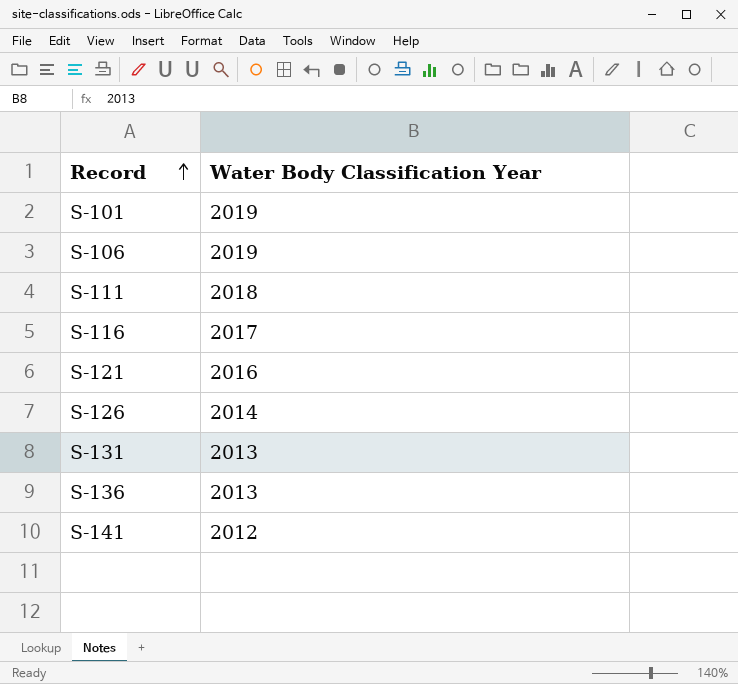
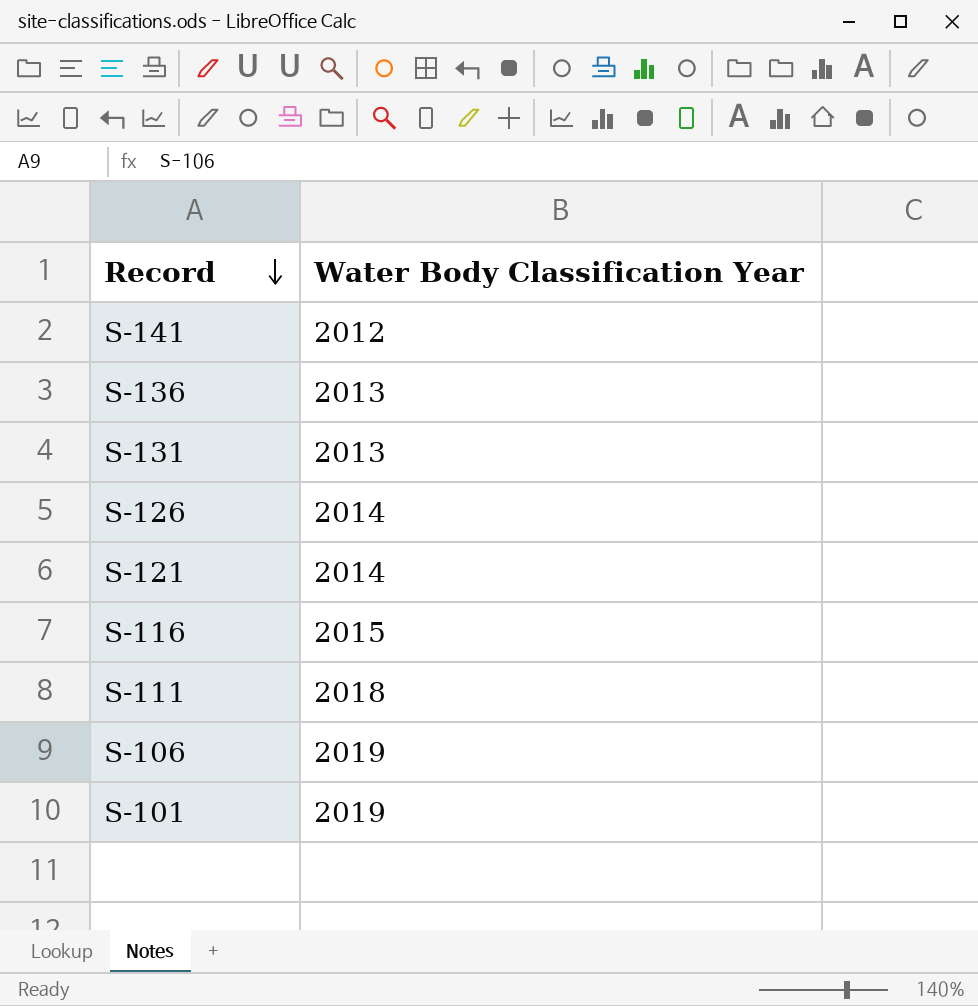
row order: Record ascending -> Record descending
S-121 | Water Body Classification Year: 2016 -> 2014
S-116 | Water Body Classification Year: 2017 -> 2015

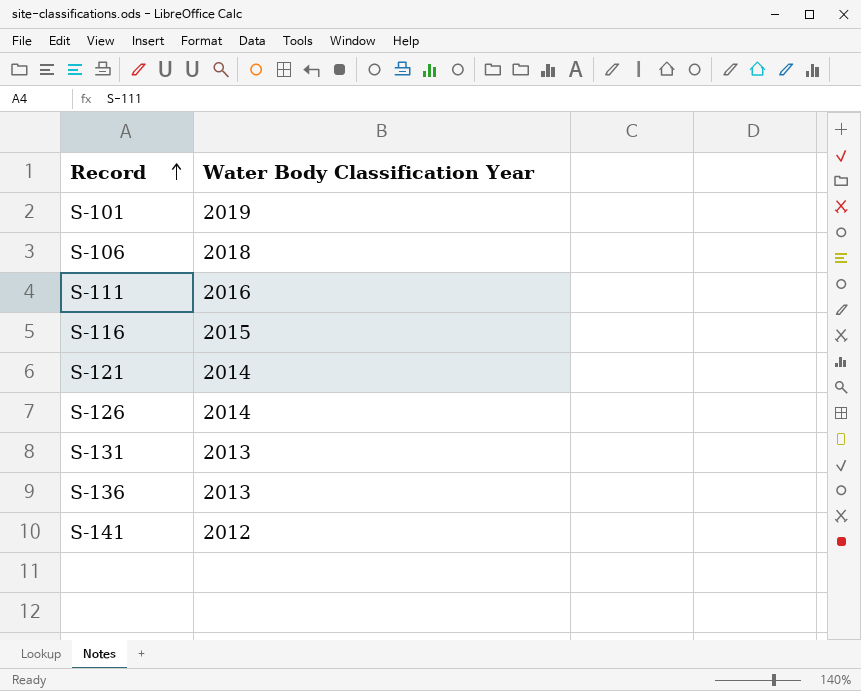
row order: Record descending -> Record ascending
S-106 | Water Body Classification Year: 2019 -> 2018
S-111 | Water Body Classification Year: 2018 -> 2016

